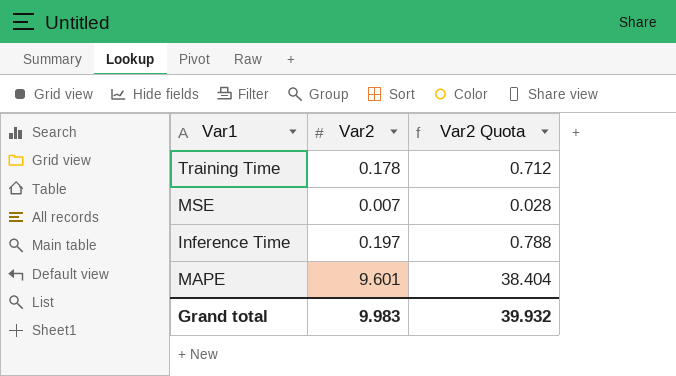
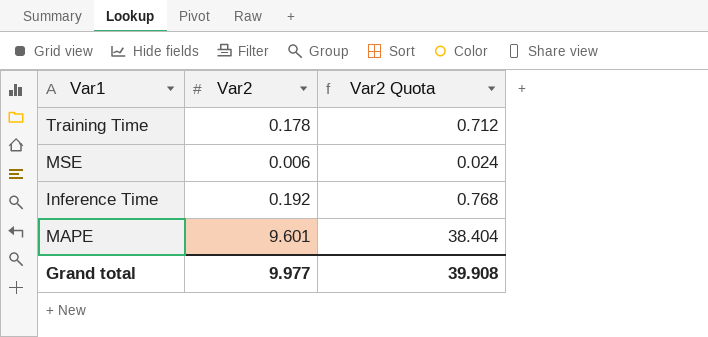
MSE | Var2: 0.007 -> 0.006
MSE | Var2 Quota: 0.028 -> 0.024
Inference Time | Var2: 0.197 -> 0.192
Inference Time | Var2 Quota: 0.788 -> 0.768
Grand total | Var2: 9.983 -> 9.977
Grand total | Var2 Quota: 39.932 -> 39.908

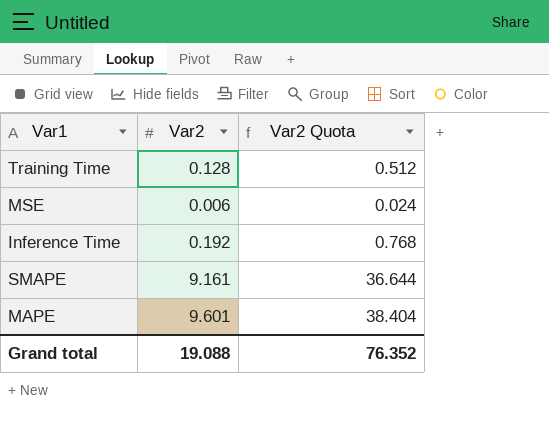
Training Time | Var2: 0.178 -> 0.128
Training Time | Var2 Quota: 0.712 -> 0.512
row SMAPE: none -> 9.161 | 36.644
Grand total | Var2: 9.977 -> 19.088
Grand total | Var2 Quota: 39.908 -> 76.352

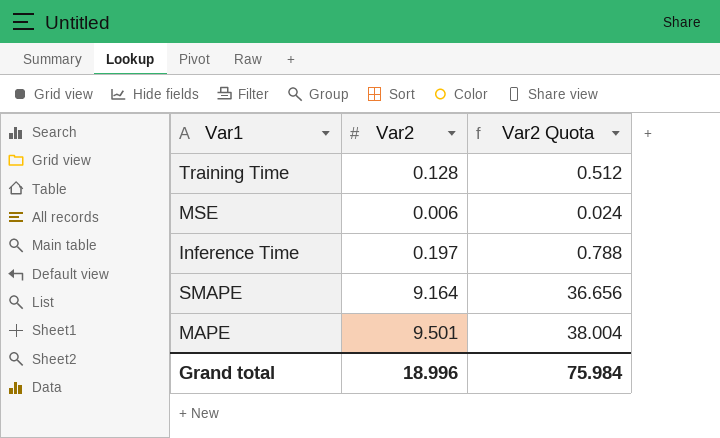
Inference Time | Var2: 0.192 -> 0.197
Inference Time | Var2 Quota: 0.768 -> 0.788
SMAPE | Var2: 9.161 -> 9.164
SMAPE | Var2 Quota: 36.644 -> 36.656
MAPE | Var2: 9.601 -> 9.501
MAPE | Var2 Quota: 38.404 -> 38.004
Grand total | Var2: 19.088 -> 18.996
Grand total | Var2 Quota: 76.352 -> 75.984

